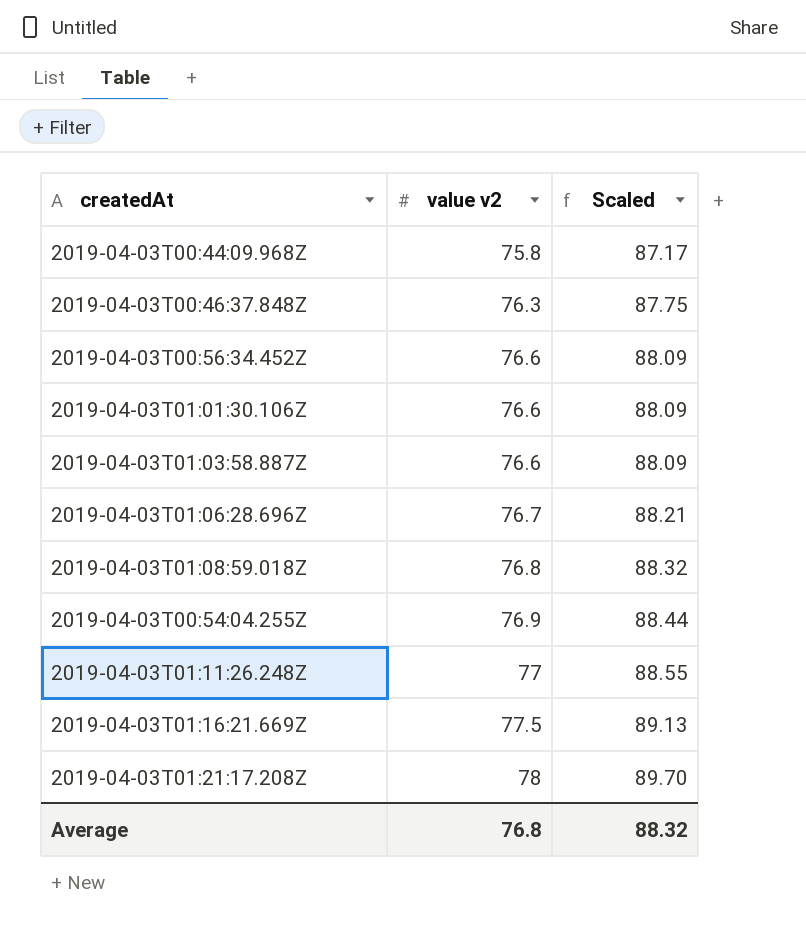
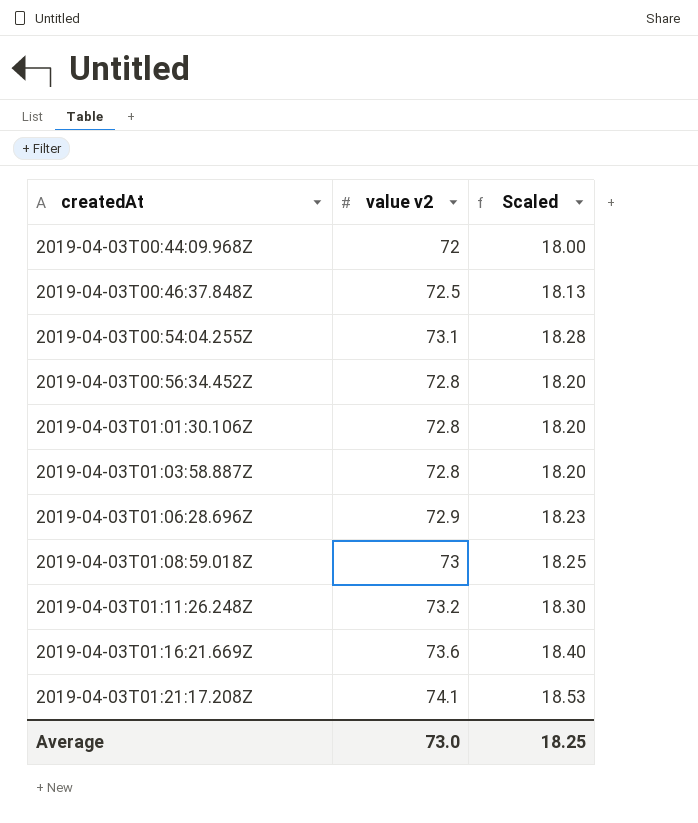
row order: value v2 ascending -> createdAt ascending
column Scaled | formula: [value v2] * 1.15 -> [value v2] * 0.25
2019-04-03T00:44:09.968Z | value v2: 75.8 -> 72
2019-04-03T00:46:37.848Z | value v2: 76.3 -> 72.5
2019-04-03T00:54:04.255Z | value v2: 76.9 -> 73.1
2019-04-03T00:56:34.452Z | value v2: 76.6 -> 72.8
2019-04-03T01:01:30.106Z | value v2: 76.6 -> 72.8
2019-04-03T01:03:58.887Z | value v2: 76.6 -> 72.8
2019-04-03T01:06:28.696Z | value v2: 76.7 -> 72.9
2019-04-03T01:08:59.018Z | value v2: 76.8 -> 73
2019-04-03T01:11:26.248Z | value v2: 77 -> 73.2
2019-04-03T01:16:21.669Z | value v2: 77.5 -> 73.6
2019-04-03T01:21:17.208Z | value v2: 78 -> 74.1
Average | value v2: 76.8 -> 73.0
Average | Scaled: 88.32 -> 18.25

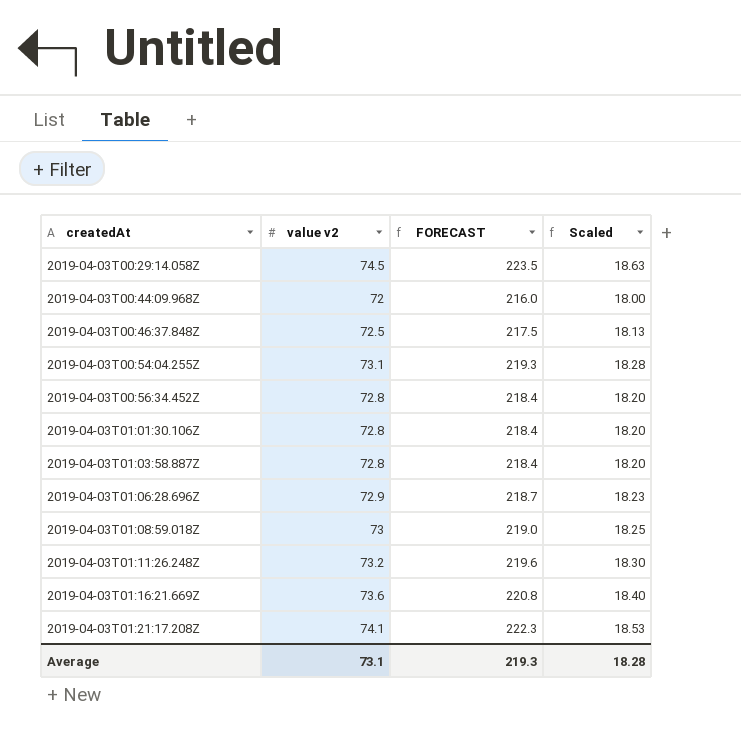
column FORECAST | formula: none -> [value v2] * 3
row 2019-04-03T00:29:14.058Z: none -> 74.5 | 223.5 | 18.63
Average | value v2: 73.0 -> 73.1
Average | Scaled: 18.25 -> 18.28

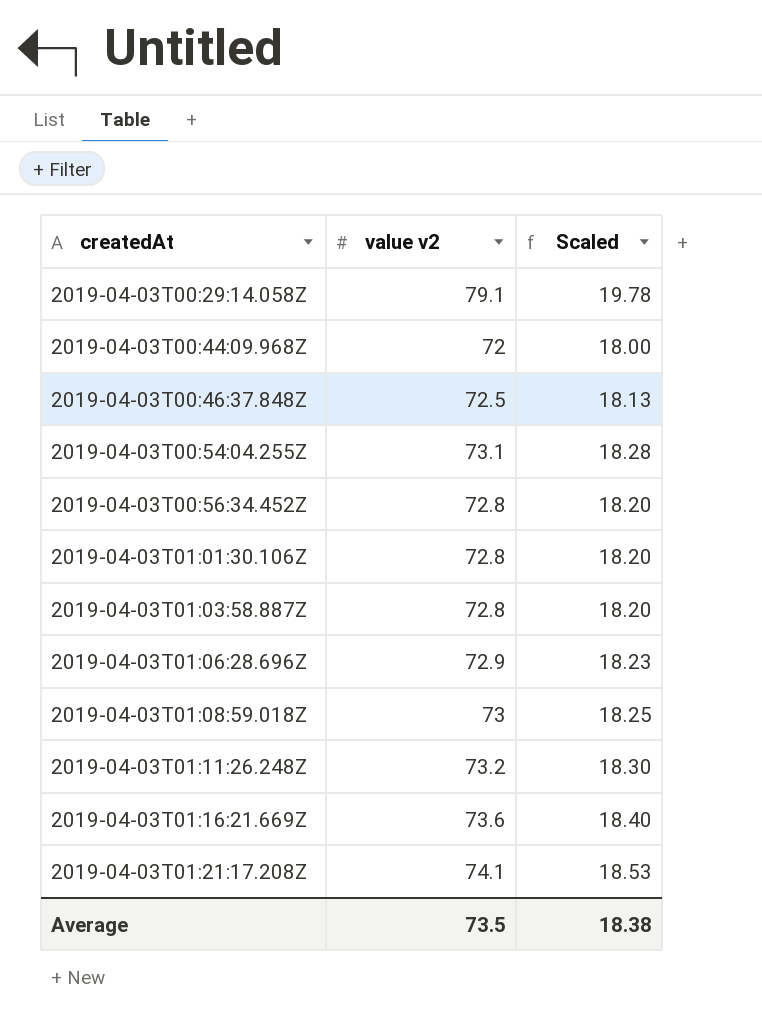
column FORECAST | formula: [value v2] * 3 -> none
2019-04-03T00:29:14.058Z | value v2: 74.5 -> 79.1
2019-04-03T00:29:14.058Z | Scaled: 18.63 -> 19.78
Average | value v2: 73.1 -> 73.5
Average | Scaled: 18.28 -> 18.38

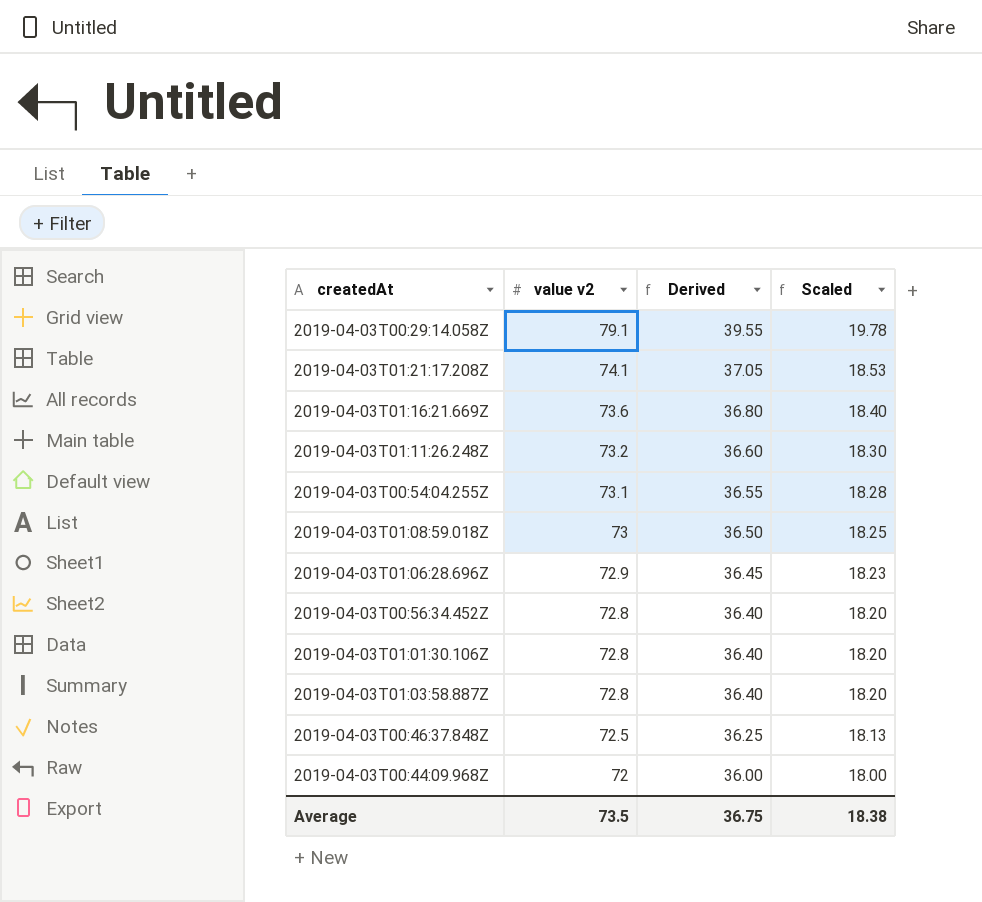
row order: createdAt ascending -> value v2 descending
column Derived | formula: none -> [value v2] * 0.5

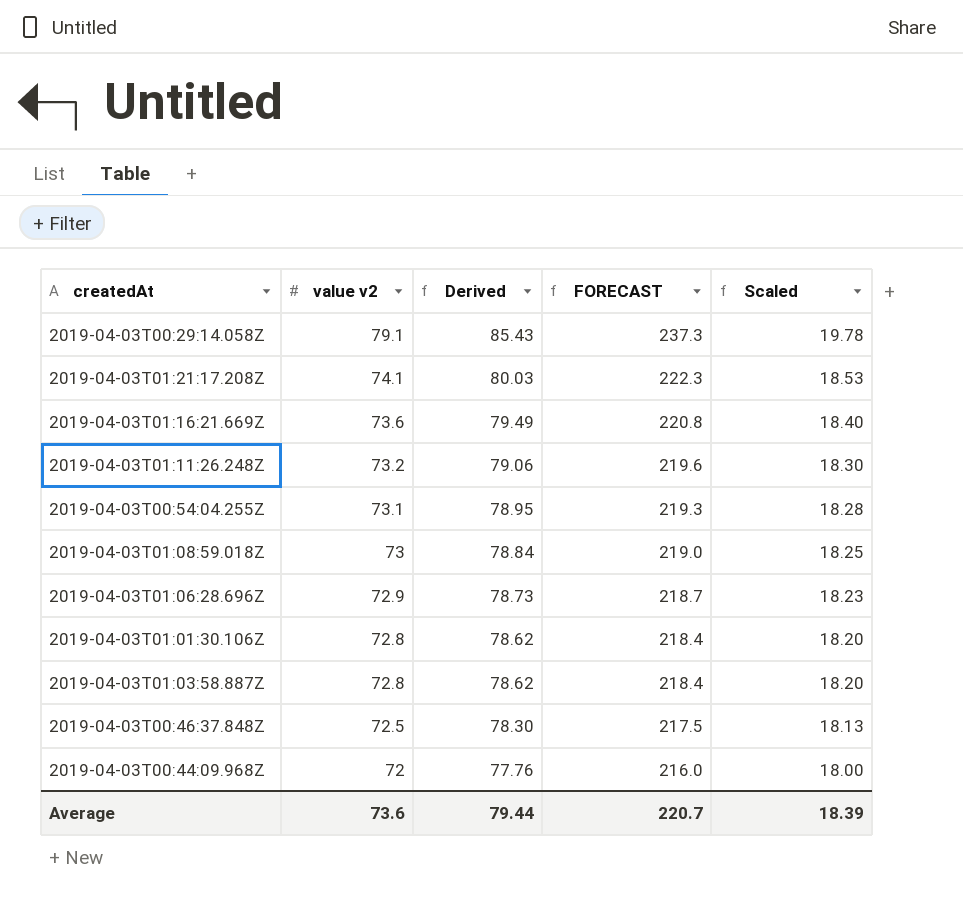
column Derived | formula: [value v2] * 0.5 -> [value v2] * 1.08
column FORECAST | formula: none -> [value v2] * 3
row 2019-04-03T00:56:34.452Z: 72.8 | 36.40 | 18.20 -> none
Average | value v2: 73.5 -> 73.6
Average | Derived: 36.75 -> 79.44
Average | Scaled: 18.38 -> 18.39

